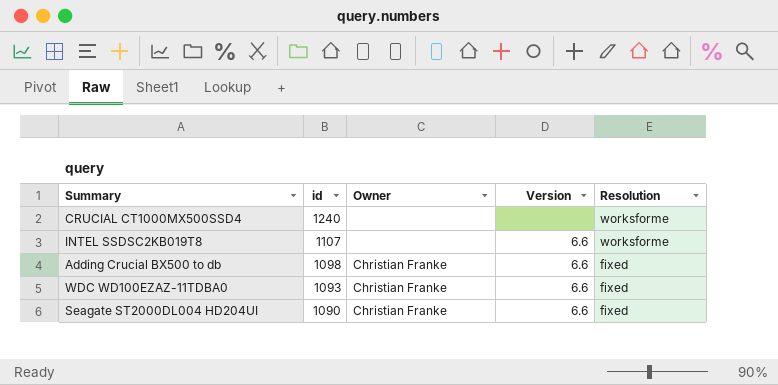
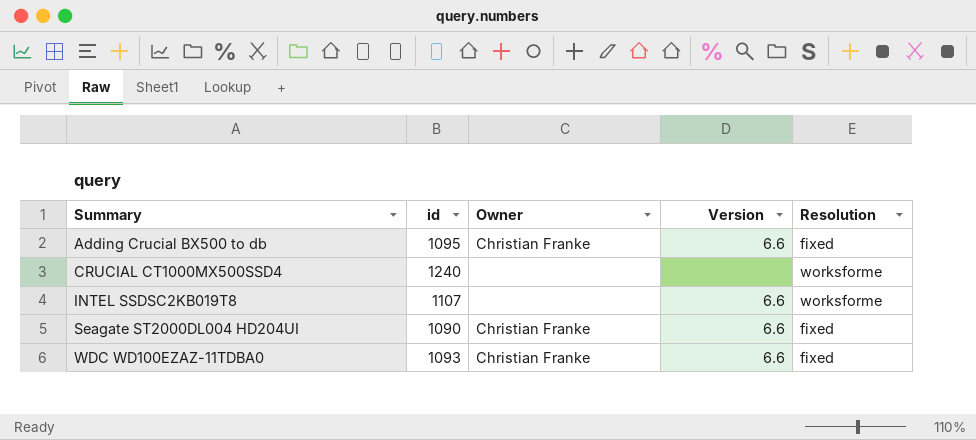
row order: id descending -> Summary ascending
Adding Crucial BX500 to db | id: 1098 -> 1095

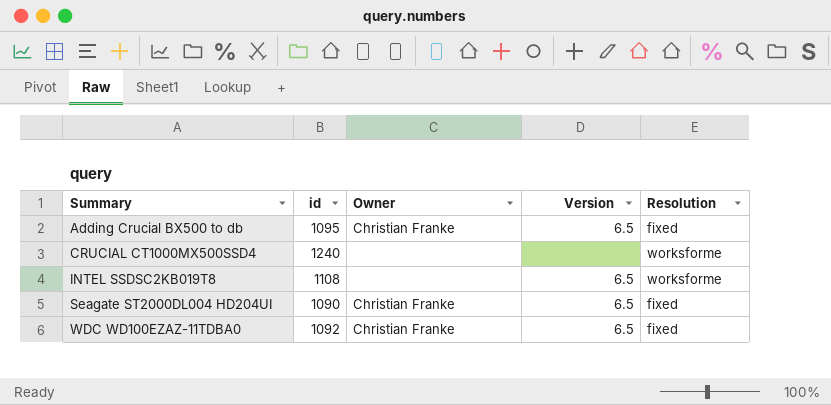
Adding Crucial BX500 to db | Version: 6.6 -> 6.5
INTEL SSDSC2KB019T8 | id: 1107 -> 1108
INTEL SSDSC2KB019T8 | Version: 6.6 -> 6.5
Seagate ST2000DL004 HD204UI | Version: 6.6 -> 6.5
WDC WD100EZAZ-11TDBA0 | id: 1093 -> 1092
WDC WD100EZAZ-11TDBA0 | Version: 6.6 -> 6.5

